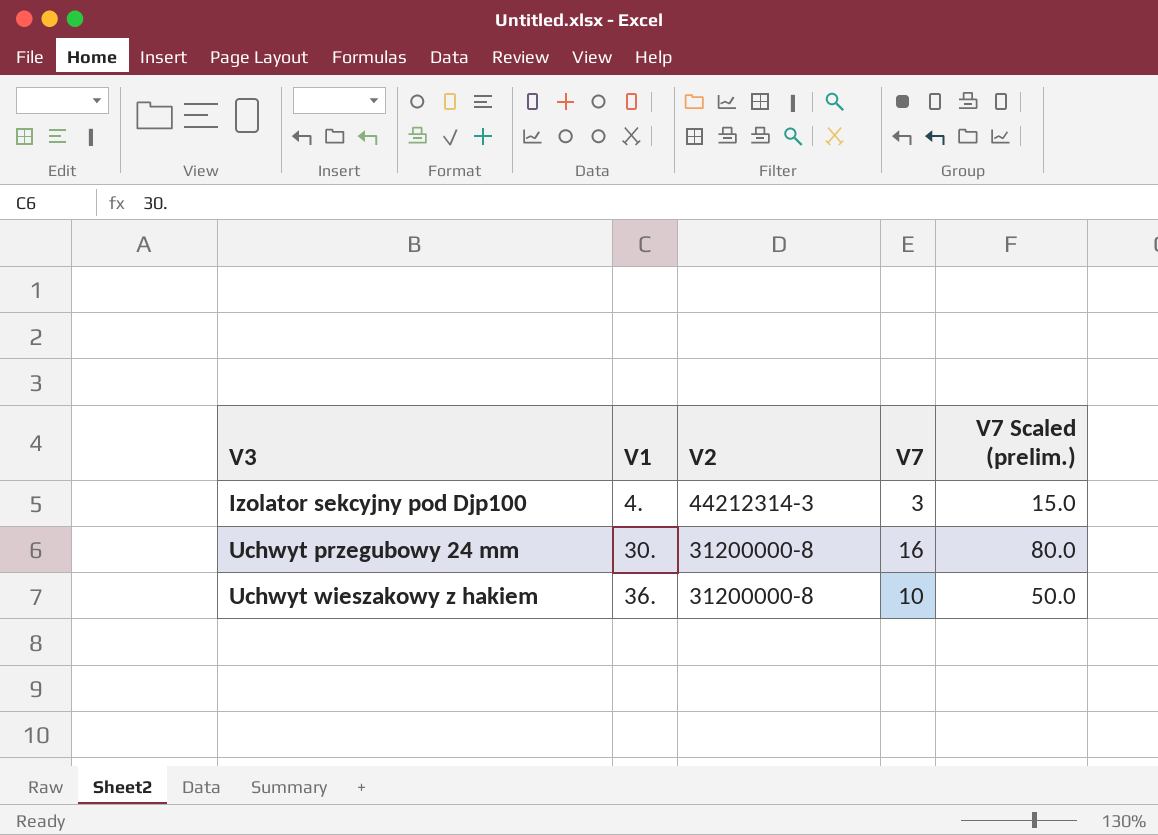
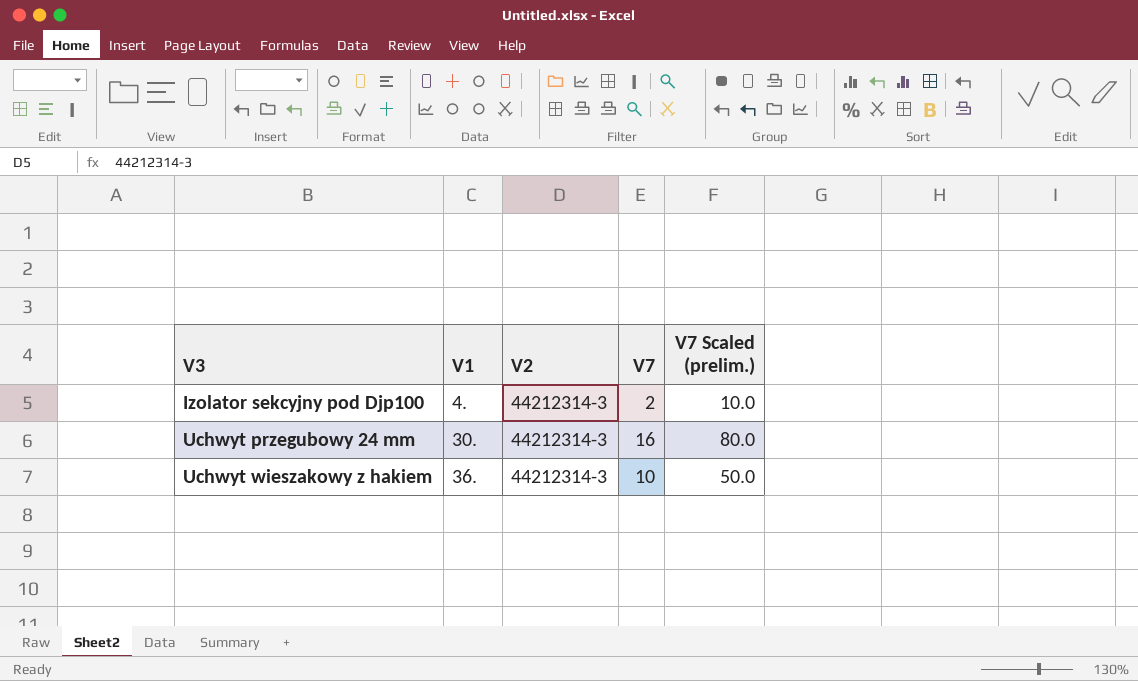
Izolator sekcyjny pod Djp100 | V7: 3 -> 2
Izolator sekcyjny pod Djp100 | V7 Scaled (prelim.): 15.0 -> 10.0
Uchwyt przegubowy 24 mm | V2: 31200000-8 -> 44212314-3
Uchwyt wieszakowy z hakiem | V2: 31200000-8 -> 44212314-3

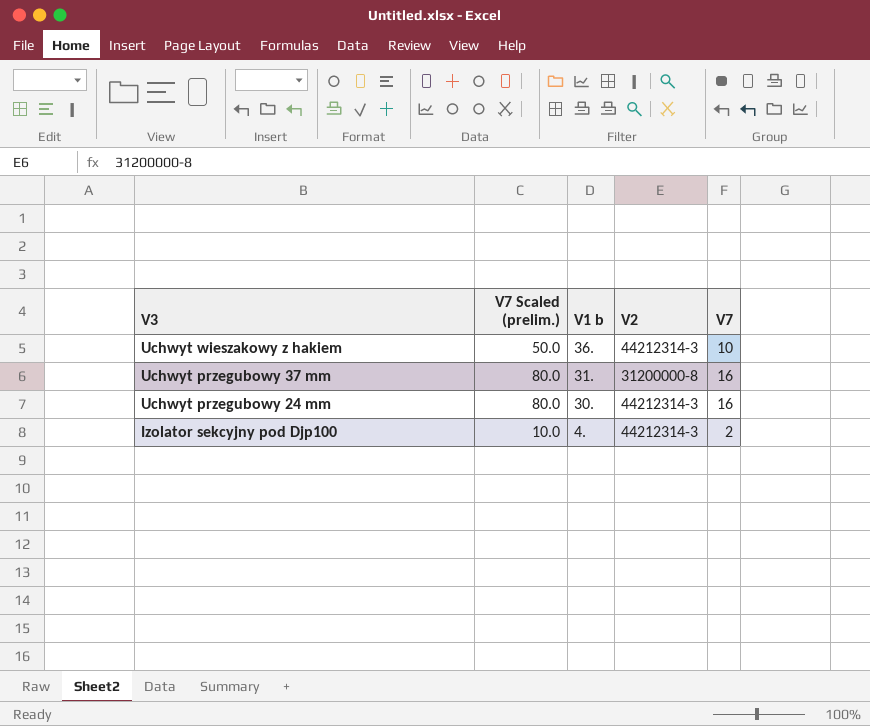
row order: V3 ascending -> V3 descending
column V7 Scaled (prelim.) | position: 5 -> 2
column name: V1 -> V1 b
row Uchwyt przegubowy 37 mm: none -> 80.0 | 31. | 31200000-8 | 16

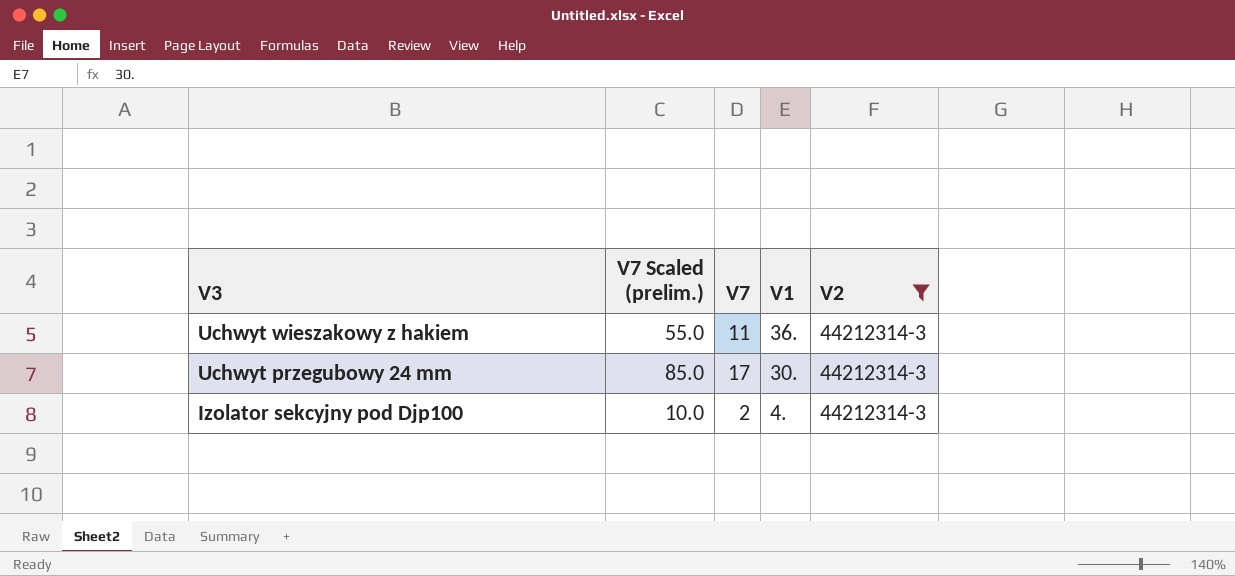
filter: none -> V2 = 44212314-3
column V7 | position: 5 -> 3
column name: V1 b -> V1
Uchwyt wieszakowy z hakiem | V7 Scaled (prelim.): 50.0 -> 55.0
Uchwyt wieszakowy z hakiem | V7: 10 -> 11
Uchwyt przegubowy 24 mm | V7 Scaled (prelim.): 80.0 -> 85.0
Uchwyt przegubowy 24 mm | V7: 16 -> 17

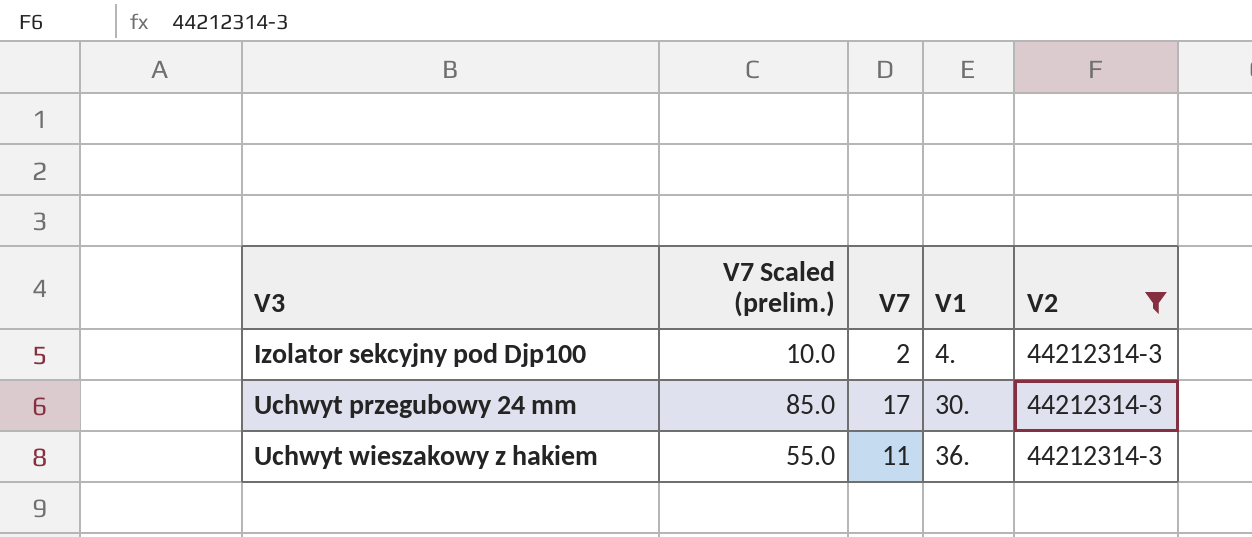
row order: V3 descending -> V3 ascending

